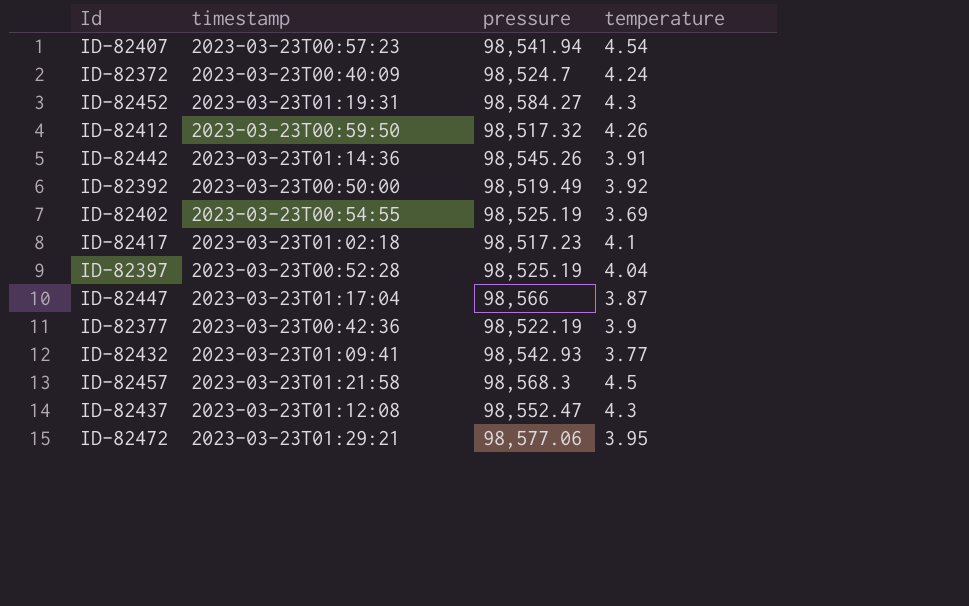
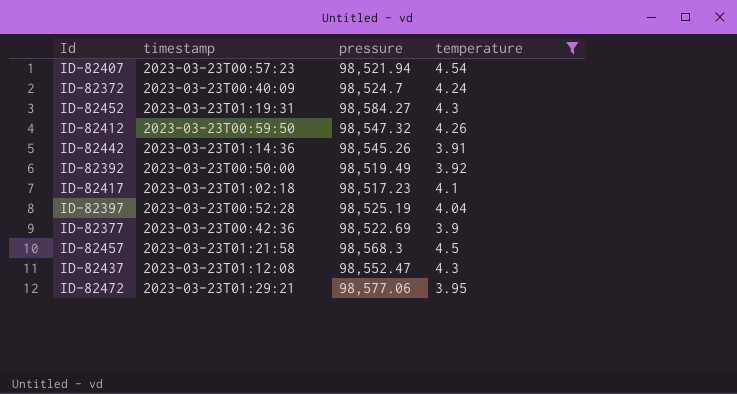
filter: none -> temperature >= 3.9
ID-82407 | pressure: 98,541.94 -> 98,521.94
ID-82412 | pressure: 98,517.32 -> 98,547.32
ID-82377 | pressure: 98,522.19 -> 98,522.69

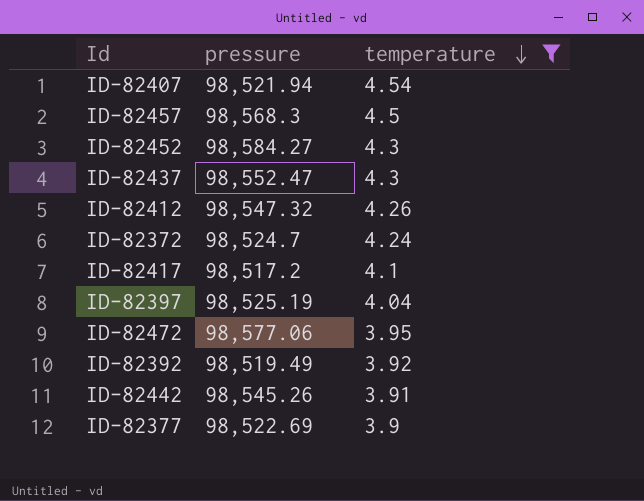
row order: none -> temperature descending
column timestamp | position: 2 -> none
ID-82417 | pressure: 98,517.23 -> 98,517.2

